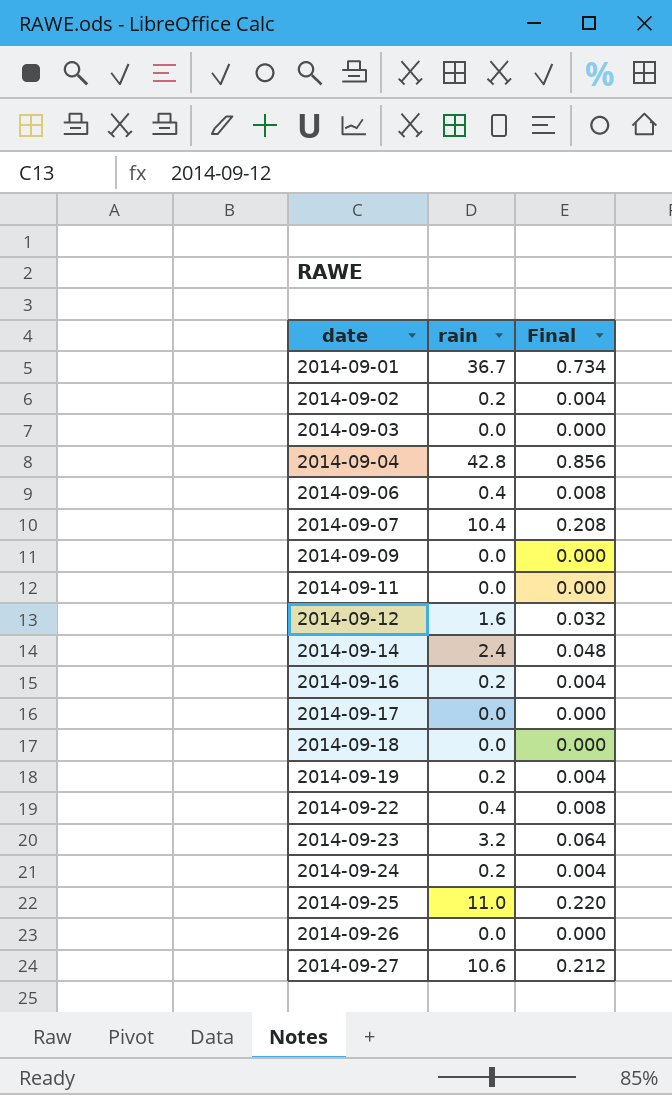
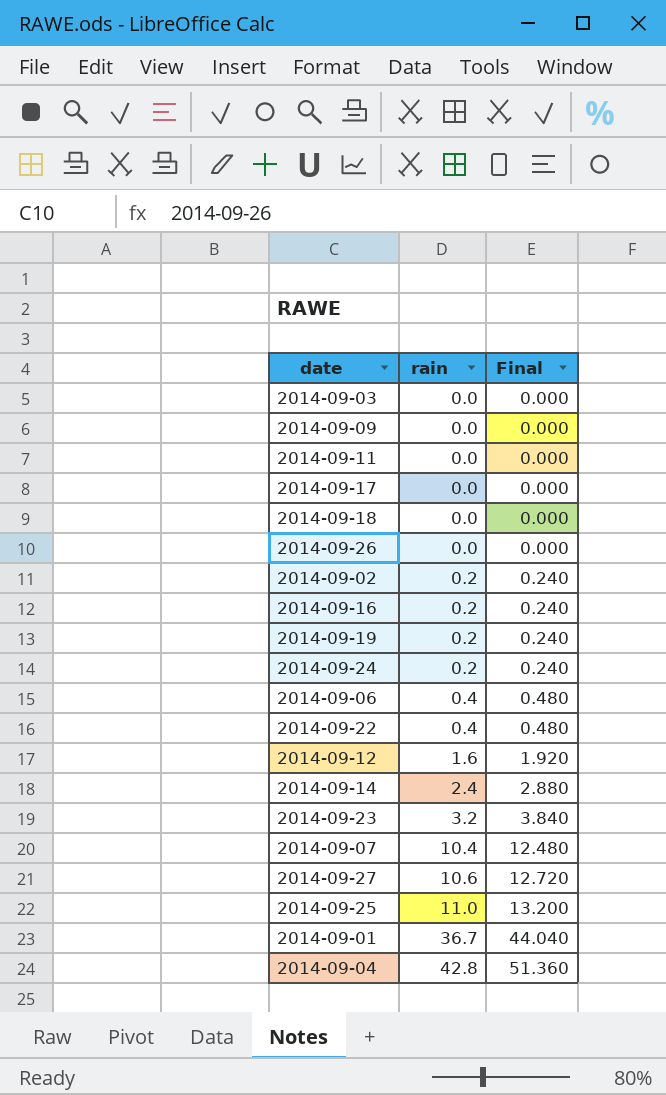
row order: date ascending -> rain ascending
column Final | formula: [rain] * 0.02 -> [rain] * 1.2

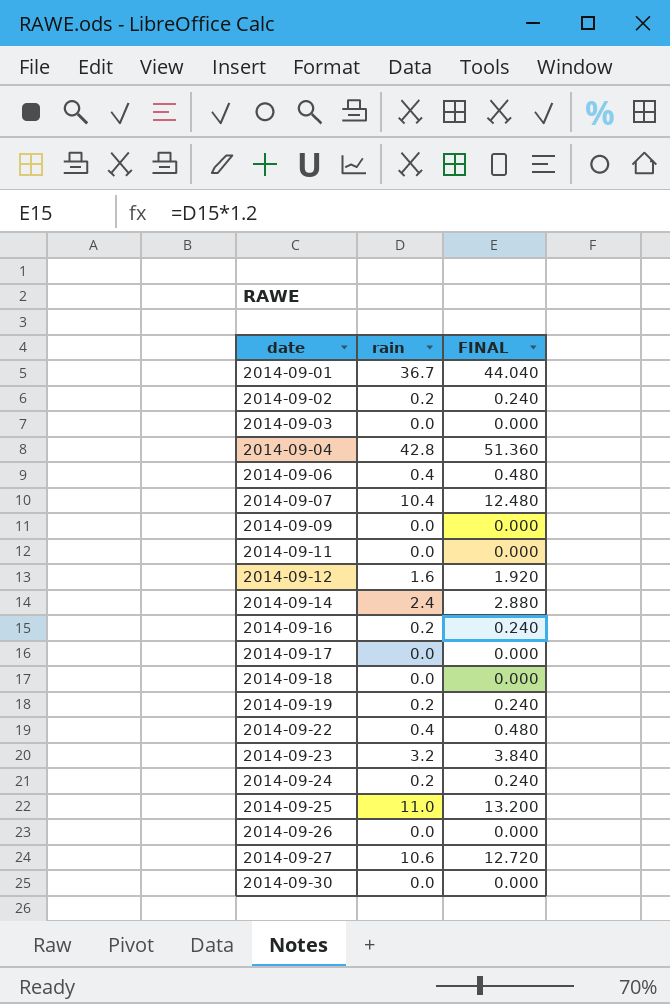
row order: rain ascending -> date ascending
column name: Final -> FINAL
row 2014-09-30: none -> 0.0 | 0.000

